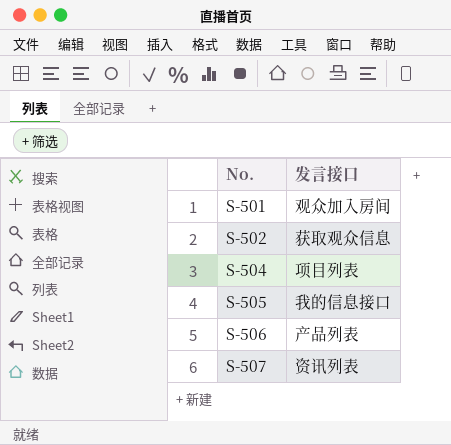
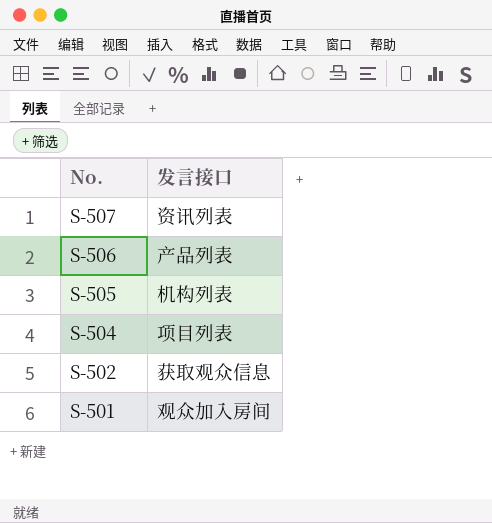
row order: No. ascending -> No. descending
S-505 | 发言接口: 我的信息接口 -> 机构列表

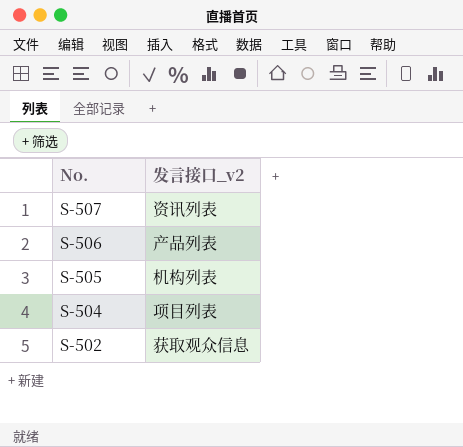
column name: 发言接口 -> 发言接口_v2
row S-501: 观众加入房间 -> none

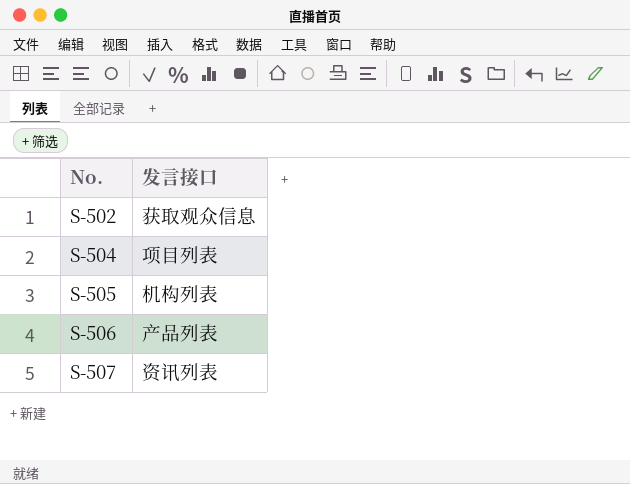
row order: No. descending -> No. ascending
column name: 发言接口_v2 -> 发言接口

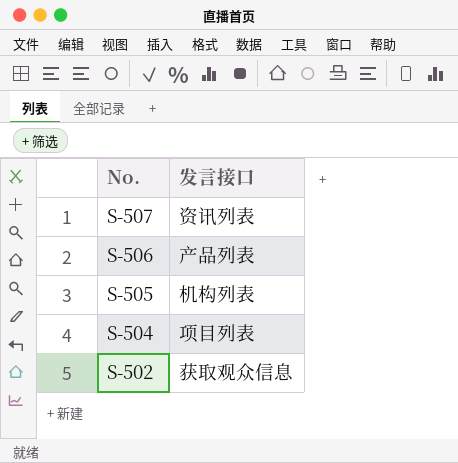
row order: No. ascending -> No. descending

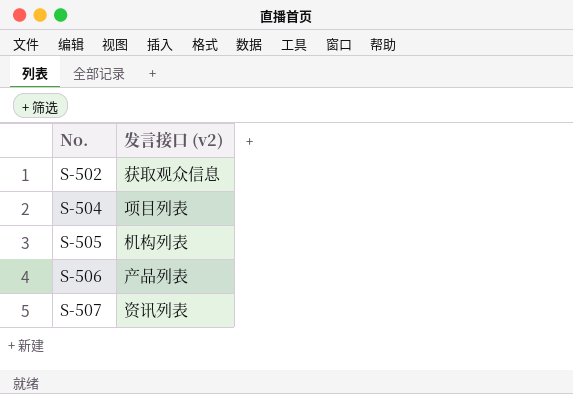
row order: No. descending -> No. ascending
column name: 发言接口 -> 发言接口 (v2)

